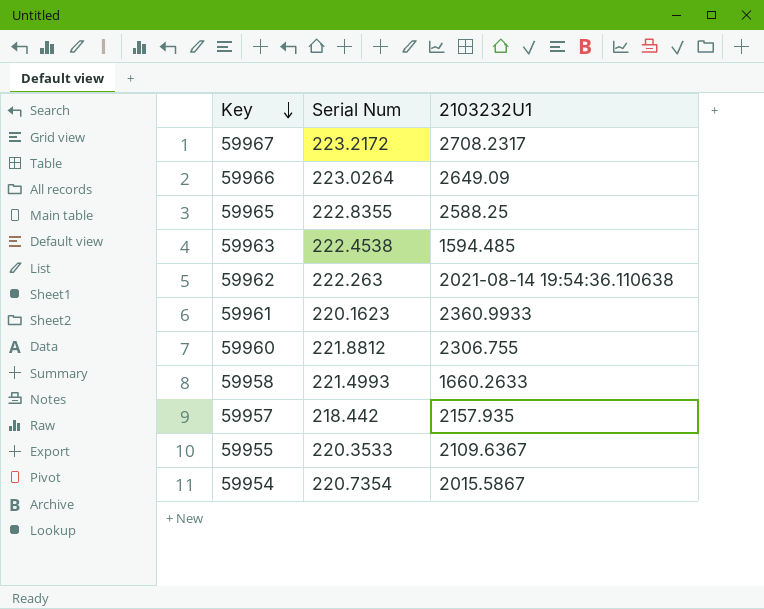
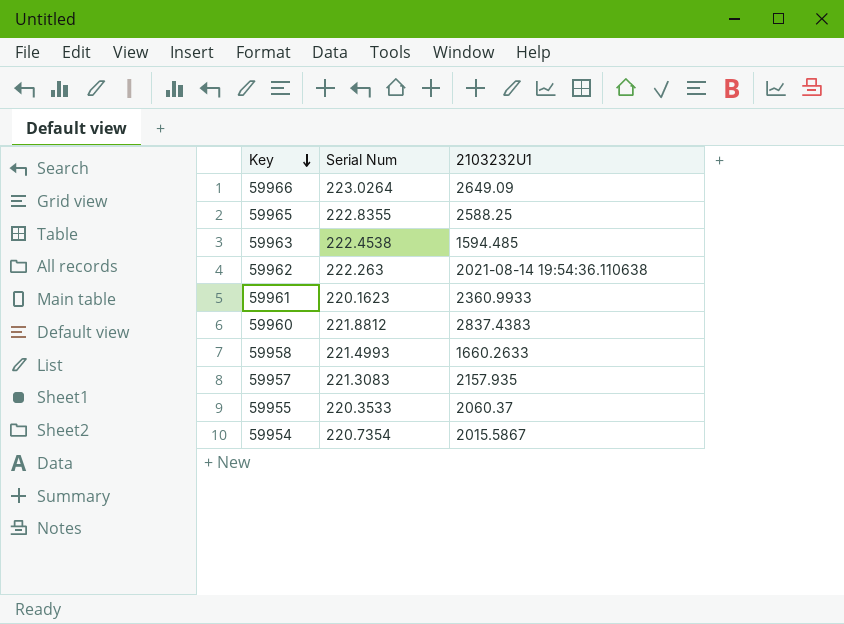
row 59967: 223.2172 | 2708.2317 -> none
59960 | 2103232U1: 2306.755 -> 2837.4383
59957 | Serial Num: 218.442 -> 221.3083
59955 | 2103232U1: 2109.6367 -> 2060.37

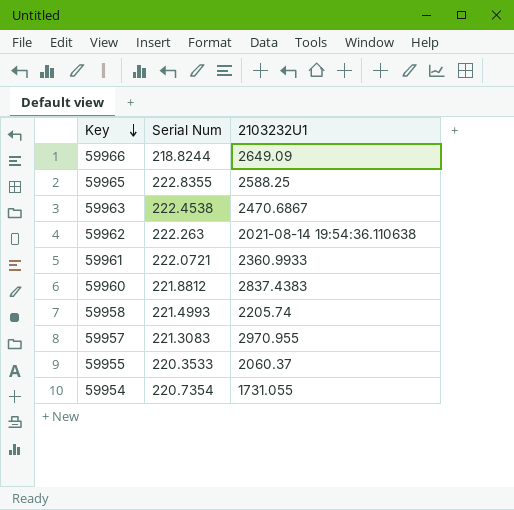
59966 | Serial Num: 223.0264 -> 218.8244
59963 | 2103232U1: 1594.485 -> 2470.6867
59961 | Serial Num: 220.1623 -> 222.0721
59958 | 2103232U1: 1660.2633 -> 2205.74
59957 | 2103232U1: 2157.935 -> 2970.955
59954 | 2103232U1: 2015.5867 -> 1731.055

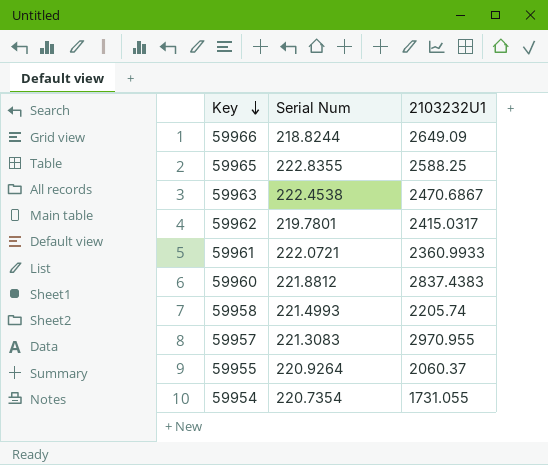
59962 | Serial Num: 222.263 -> 219.7801
59962 | 2103232U1: 2021-08-14 19:54:36.110638 -> 2415.0317
59955 | Serial Num: 220.3533 -> 220.9264

